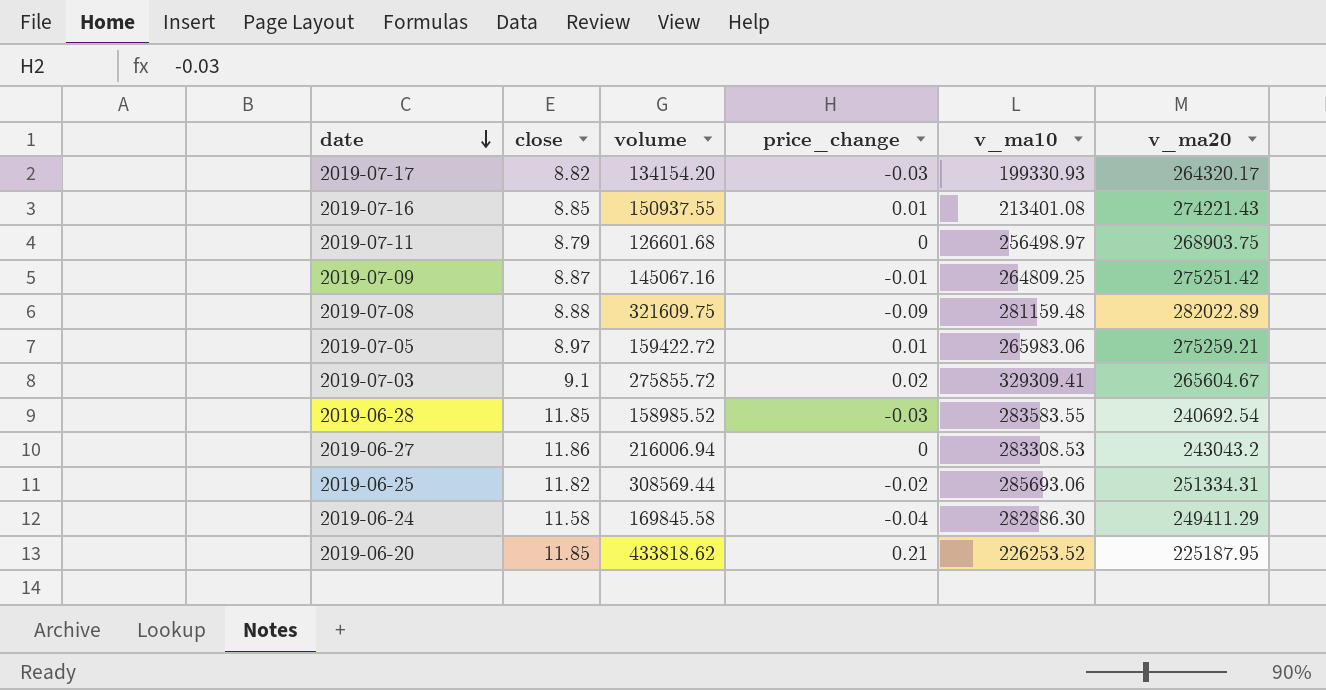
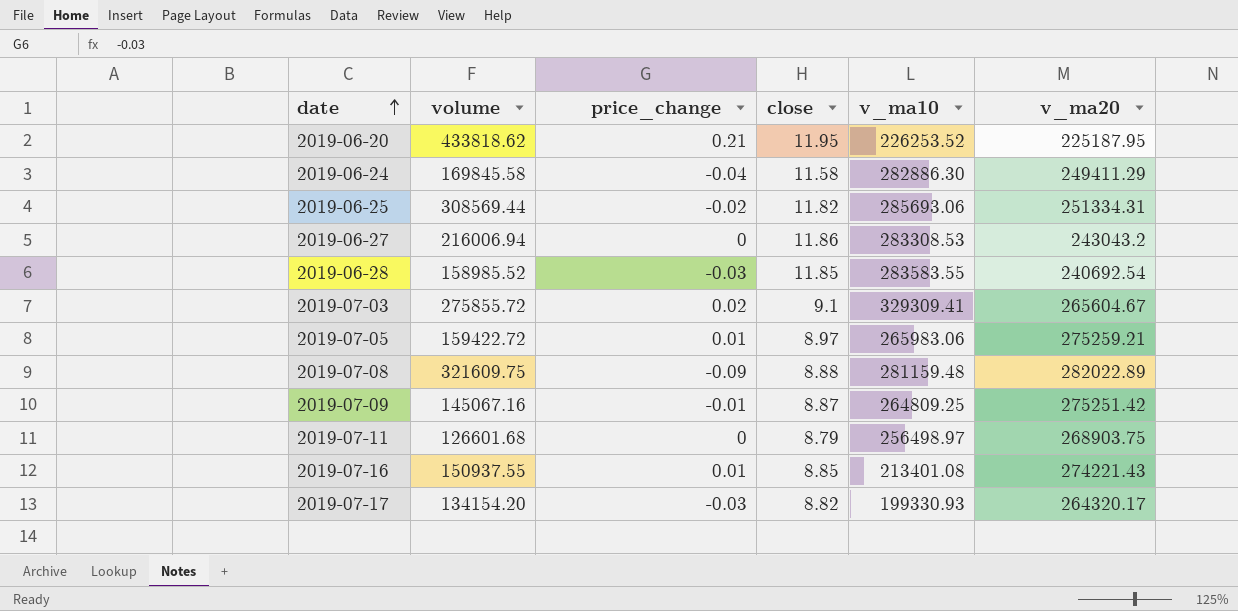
row order: date descending -> date ascending
column close | position: 2 -> 4
2019-06-20 | close: 11.85 -> 11.95

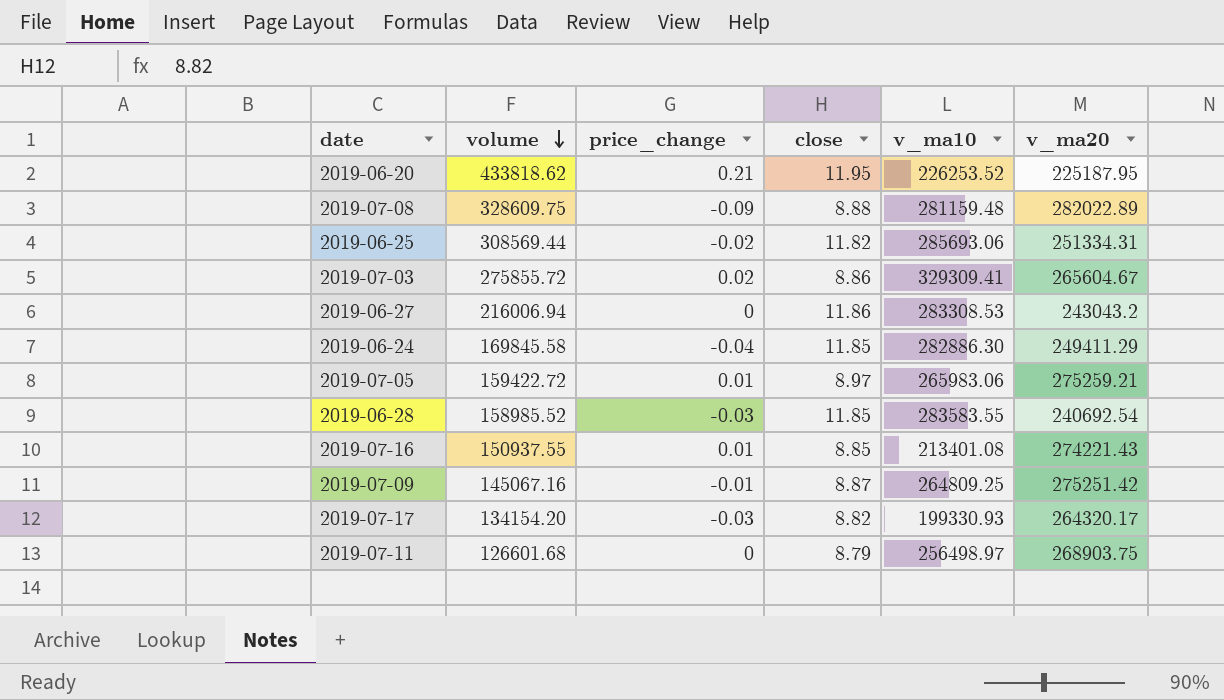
row order: date ascending -> volume descending
2019-07-08 | volume: 321609.75 -> 328609.75
2019-07-03 | close: 9.1 -> 8.86
2019-06-24 | close: 11.58 -> 11.85

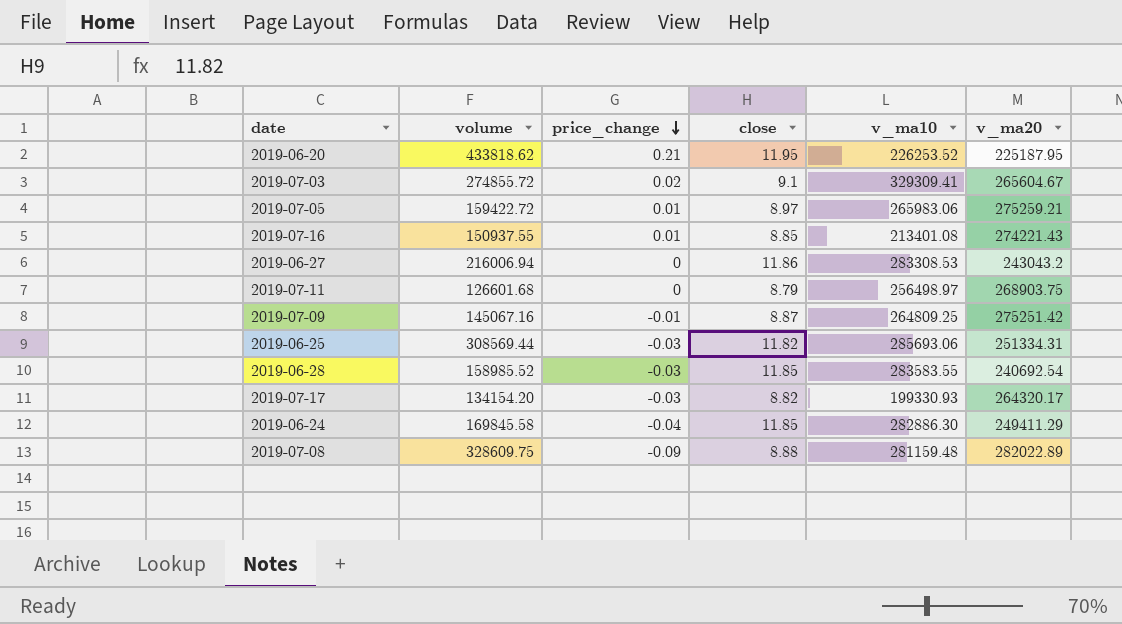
row order: volume descending -> price_change descending
2019-07-03 | volume: 275855.72 -> 274855.72
2019-07-03 | close: 8.86 -> 9.1
2019-06-25 | price_change: -0.02 -> -0.03

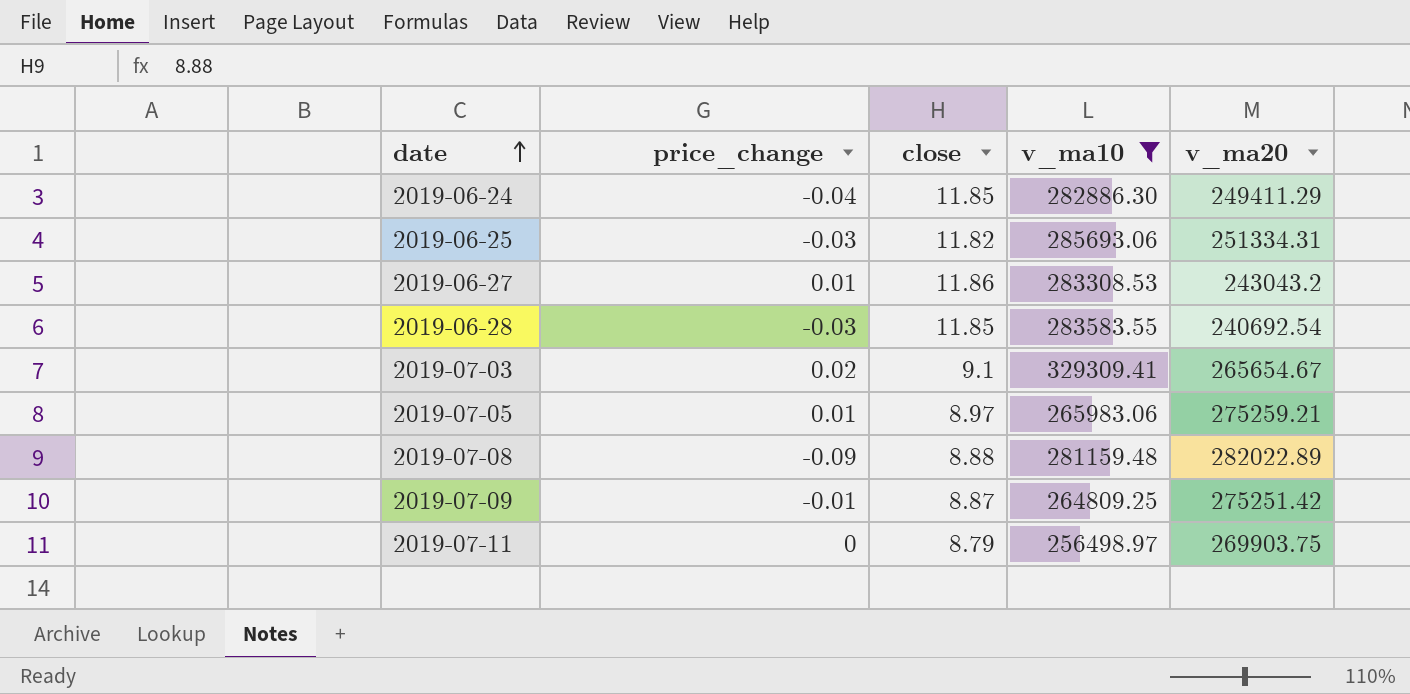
filter: none -> v_ma10 >= 256498.97
row order: price_change descending -> date ascending
column volume | position: 2 -> none
2019-06-27 | price_change: 0 -> 0.01
2019-07-03 | v_ma20: 265604.67 -> 265654.67
2019-07-11 | v_ma20: 268903.75 -> 269903.75

